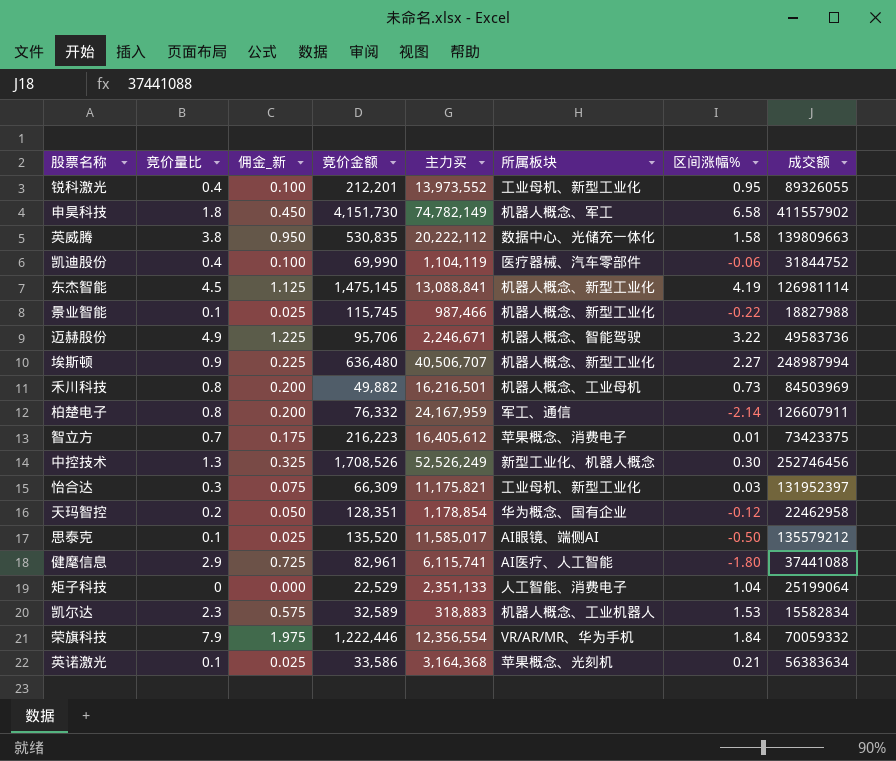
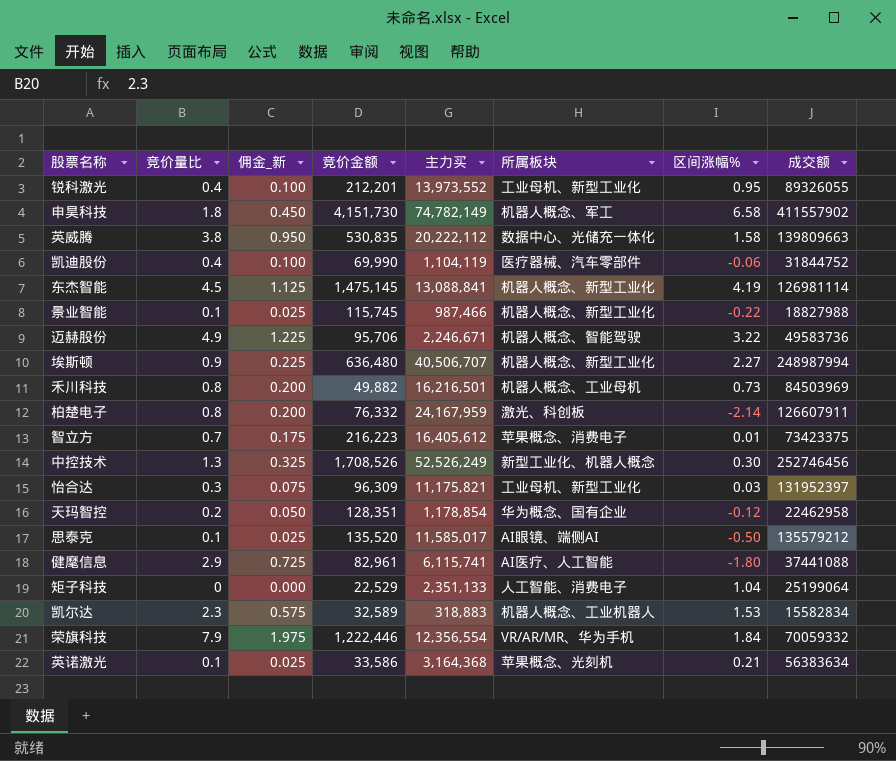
柏楚电子 | 所属板块: 军工、通信 -> 激光、科创板
怡合达 | 竞价金额: 66,309 -> 96,309

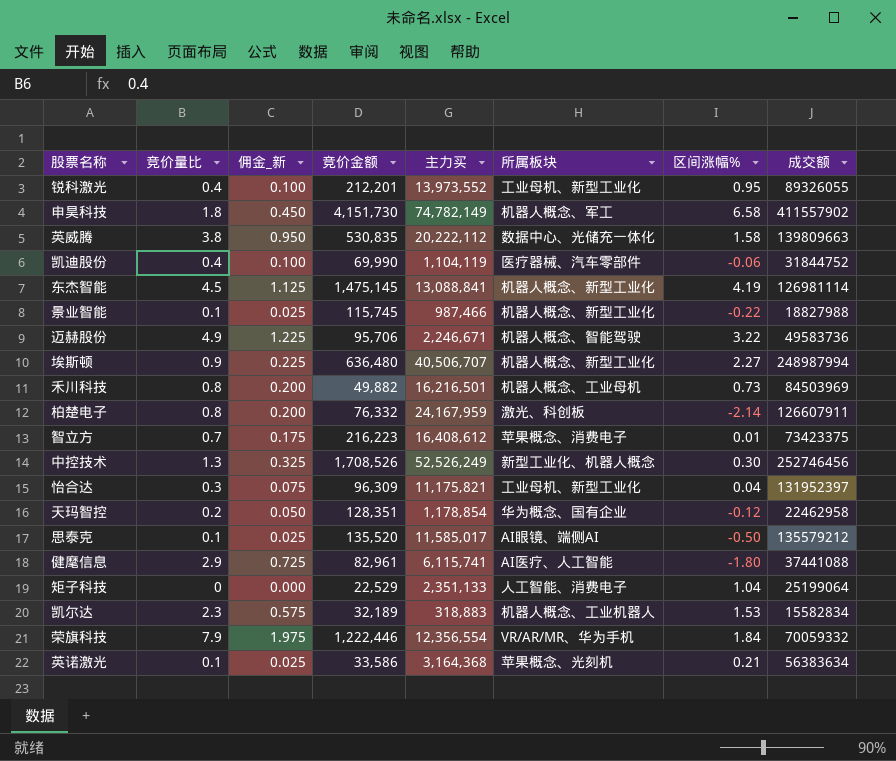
智立方 | 主力买: 16,405,612 -> 16,408,612
怡合达 | 区间涨幅%: 0.03 -> 0.04
凯尔达 | 竞价金额: 32,589 -> 32,189

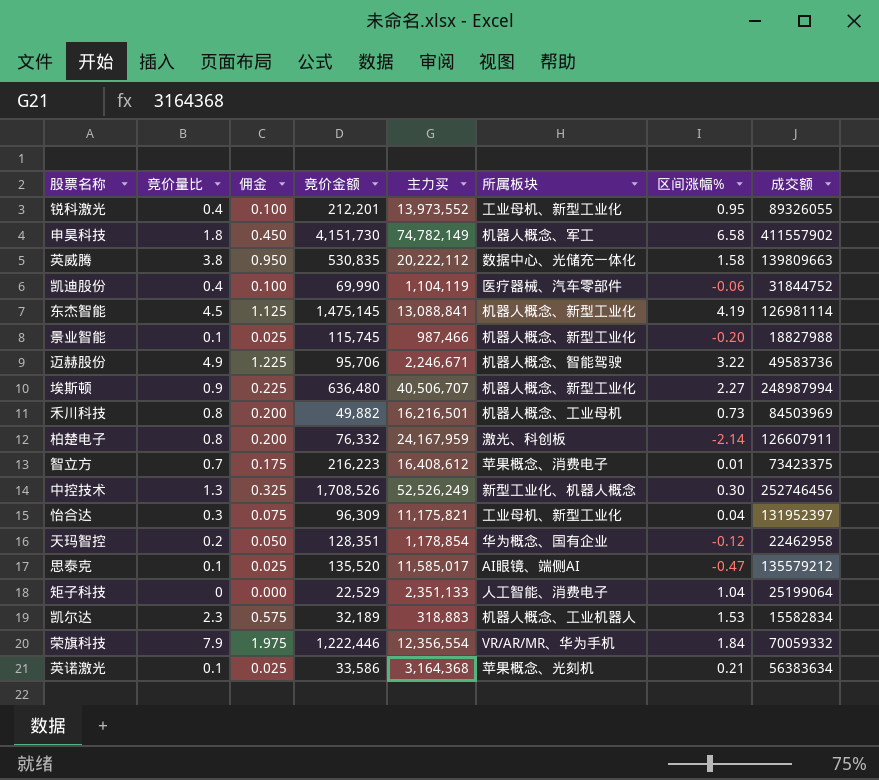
column name: 佣金_新 -> 佣金
row 健麾信息: 2.9 | 0.725 | 82,961 | 6,115,741 | AI医疗、人工智能 | -1.80 | 37441088 -> none
景业智能 | 区间涨幅%: -0.22 -> -0.20
思泰克 | 区间涨幅%: -0.50 -> -0.47

